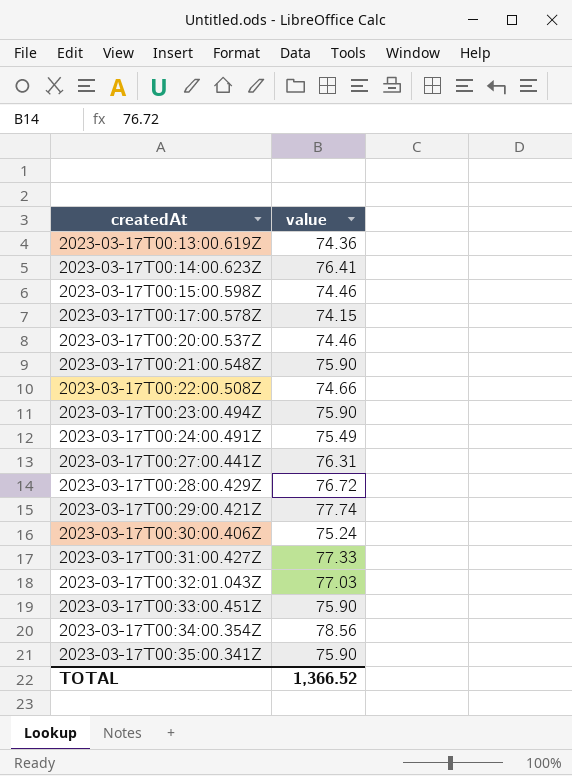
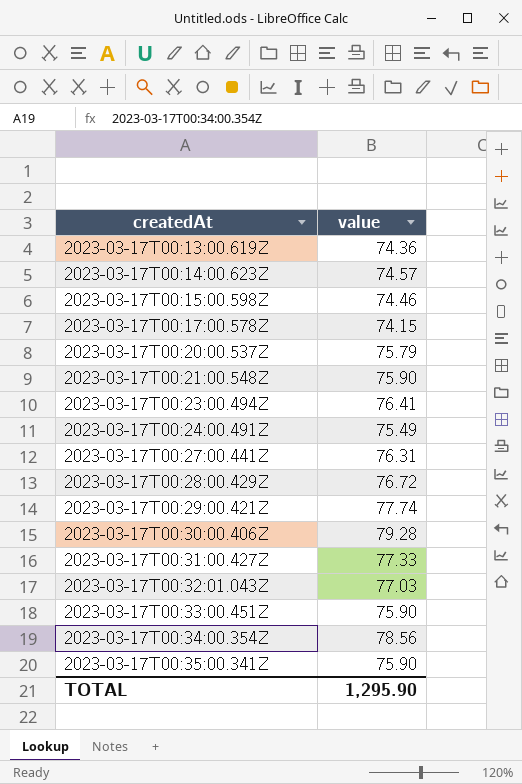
row 2023-03-17T00:22:00.508Z: 74.66 -> none
2023-03-17T00:14:00.623Z | value: 76.41 -> 74.57
2023-03-17T00:20:00.537Z | value: 74.46 -> 75.79
2023-03-17T00:23:00.494Z | value: 75.90 -> 76.41
2023-03-17T00:30:00.406Z | value: 75.24 -> 79.28
TOTAL | value: 1,366.52 -> 1,295.90

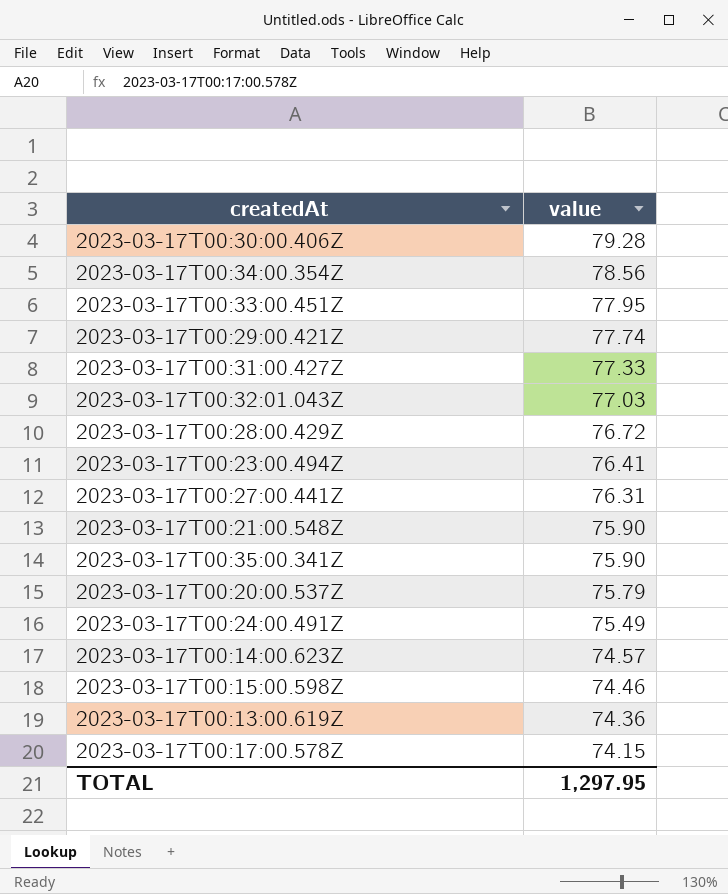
row order: createdAt ascending -> value descending
2023-03-17T00:33:00.451Z | value: 75.90 -> 77.95
TOTAL | value: 1,295.90 -> 1,297.95

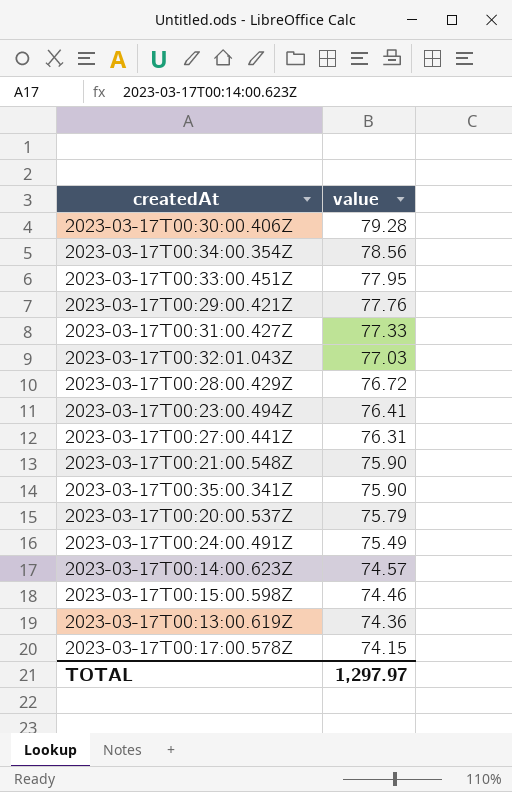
2023-03-17T00:29:00.421Z | value: 77.74 -> 77.76
TOTAL | value: 1,297.95 -> 1,297.97

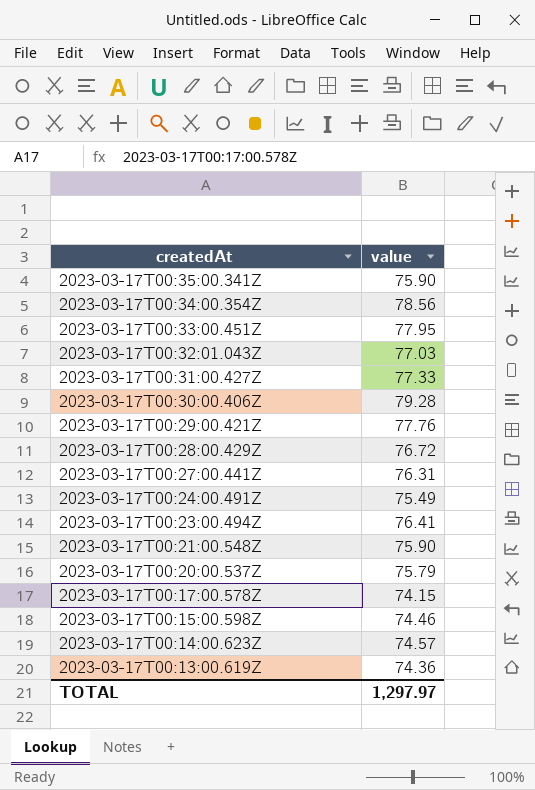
row order: value descending -> createdAt descending

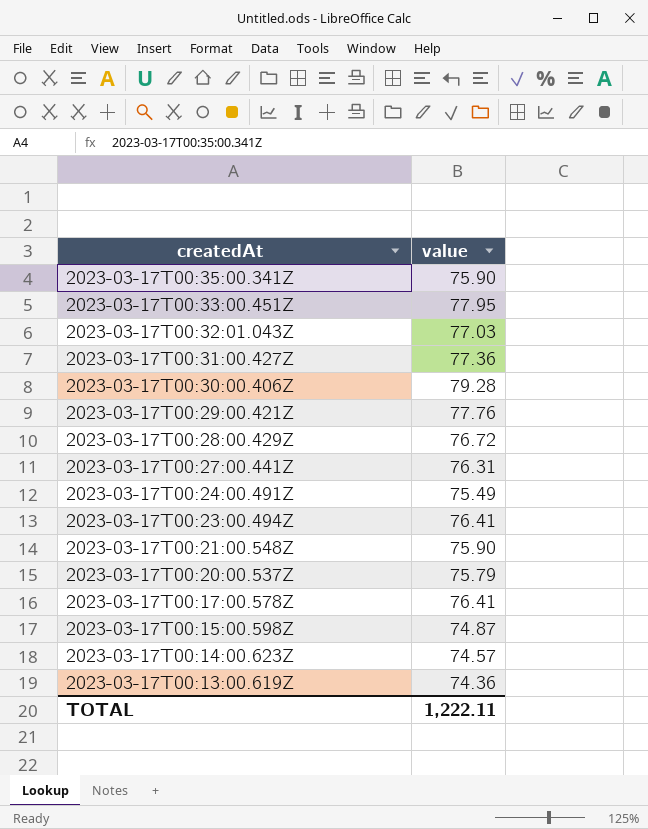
row 2023-03-17T00:34:00.354Z: 78.56 -> none
2023-03-17T00:31:00.427Z | value: 77.33 -> 77.36
2023-03-17T00:17:00.578Z | value: 74.15 -> 76.41
2023-03-17T00:15:00.598Z | value: 74.46 -> 74.87
TOTAL | value: 1,297.97 -> 1,222.11

